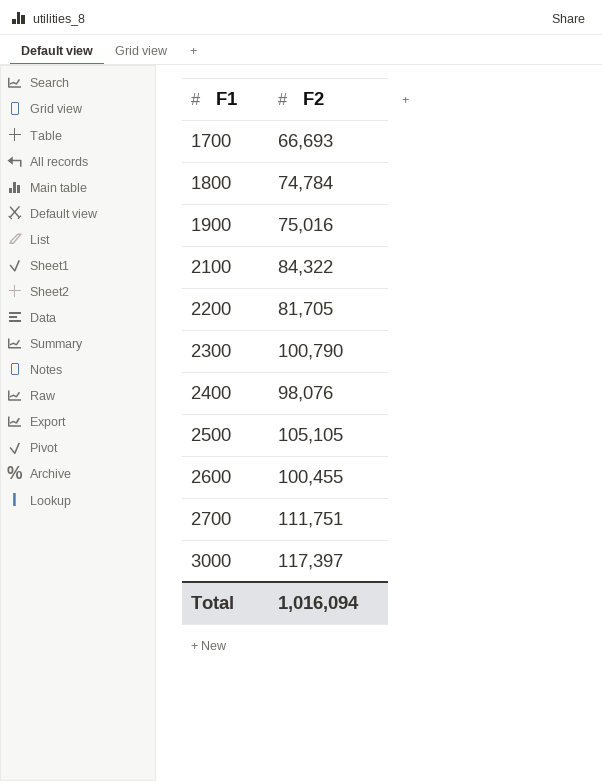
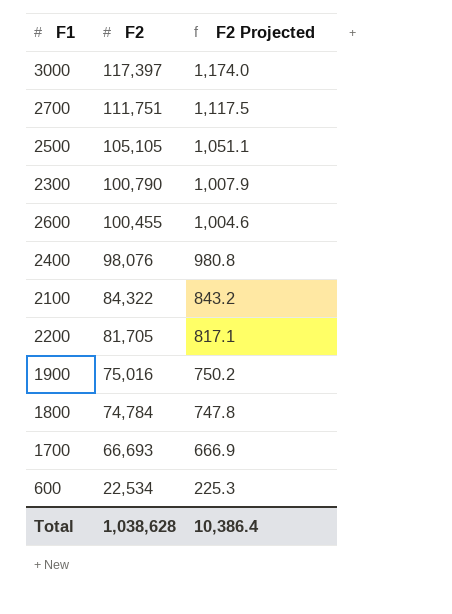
row order: F1 ascending -> F2 descending
column F2 Projected | formula: none -> [F2] * 0.01
row 600: none -> 22,534 | 225.3
Total | F2: 1,016,094 -> 1,038,628

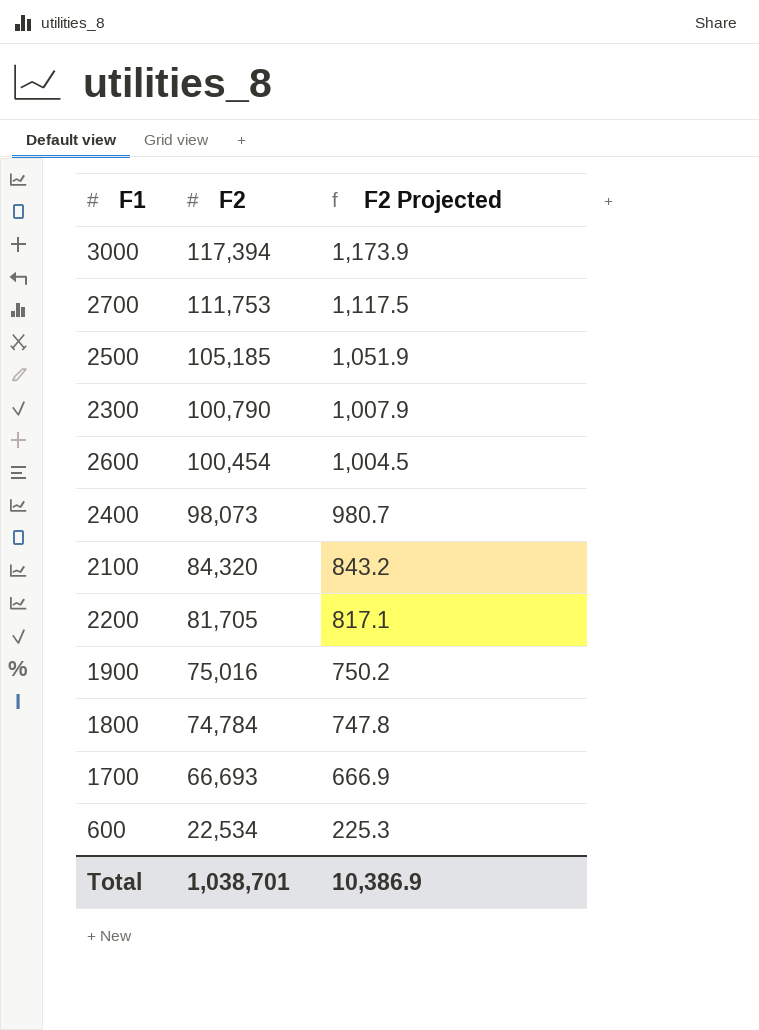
3000 | F2: 117,397 -> 117,394
3000 | F2 Projected: 1,174.0 -> 1,173.9
2700 | F2: 111,751 -> 111,753
2500 | F2: 105,105 -> 105,185
2500 | F2 Projected: 1,051.1 -> 1,051.9
2600 | F2: 100,455 -> 100,454
2600 | F2 Projected: 1,004.6 -> 1,004.5
2400 | F2: 98,076 -> 98,073
2400 | F2 Projected: 980.8 -> 980.7
2100 | F2: 84,322 -> 84,320
Total | F2: 1,038,628 -> 1,038,701
Total | F2 Projected: 10,386.4 -> 10,386.9

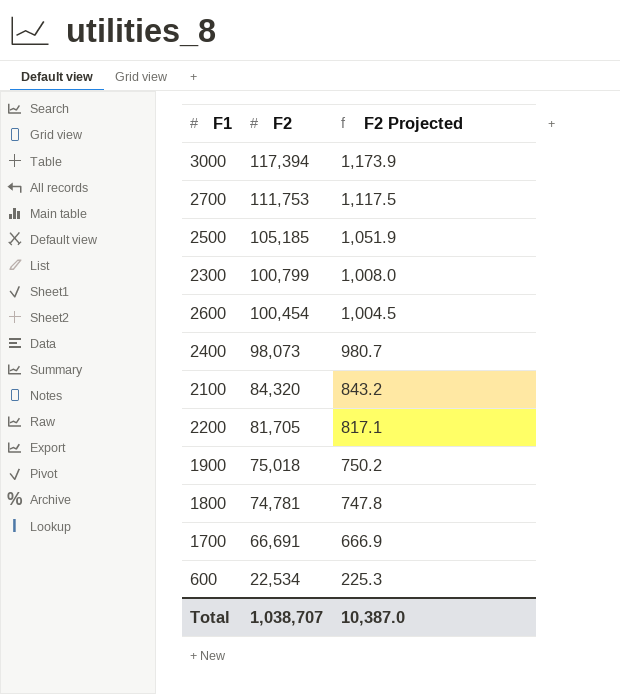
2300 | F2: 100,790 -> 100,799
2300 | F2 Projected: 1,007.9 -> 1,008.0
1900 | F2: 75,016 -> 75,018
1800 | F2: 74,784 -> 74,781
1700 | F2: 66,693 -> 66,691
Total | F2: 1,038,701 -> 1,038,707
Total | F2 Projected: 10,386.9 -> 10,387.0

